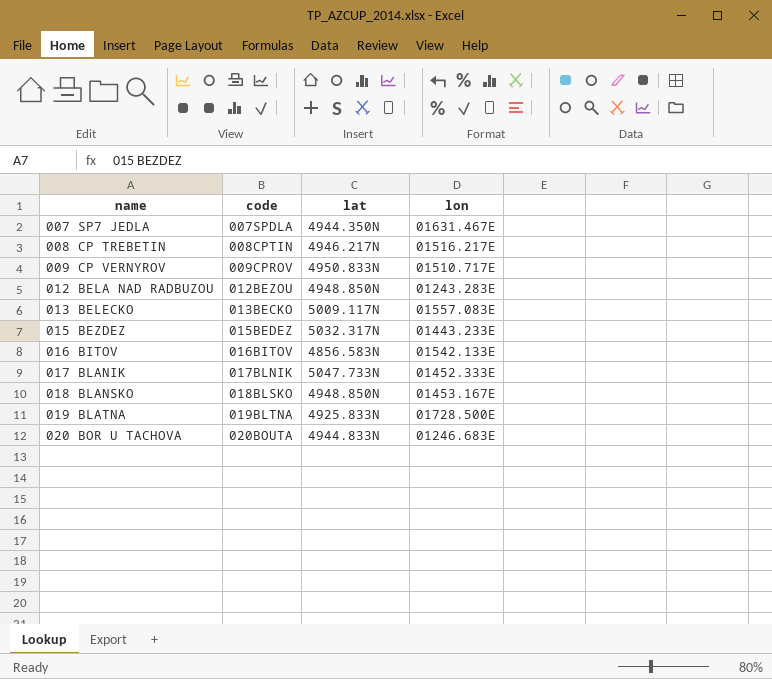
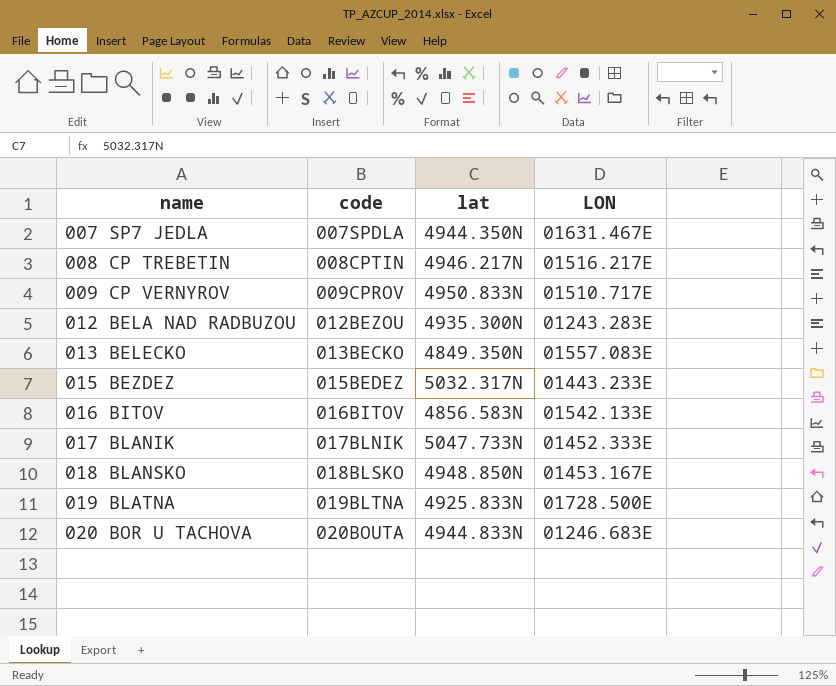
column name: lon -> LON
012 BELA NAD RADBUZOU | lat: 4948.850N -> 4935.300N
013 BELECKO | lat: 5009.117N -> 4849.350N

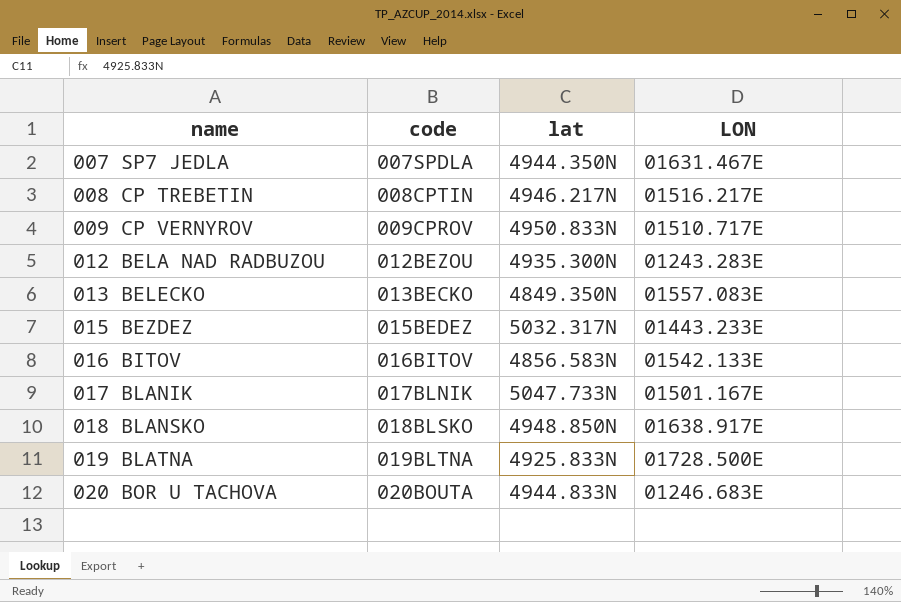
017 BLANIK | LON: 01452.333E -> 01501.167E
018 BLANSKO | LON: 01453.167E -> 01638.917E

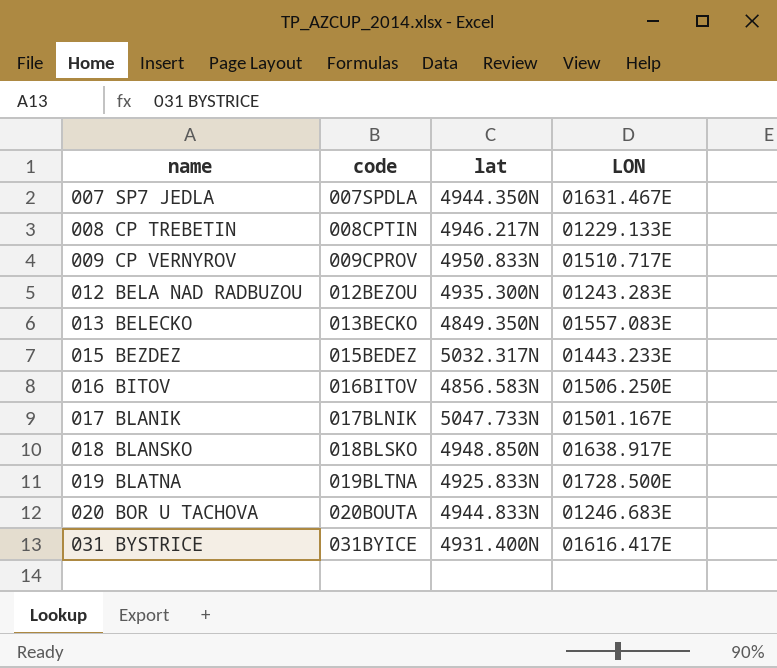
008 CP TREBETIN | LON: 01516.217E -> 01229.133E
016 BITOV | LON: 01542.133E -> 01506.250E
row 031 BYSTRICE: none -> 031BYICE | 4931.400N | 01616.417E

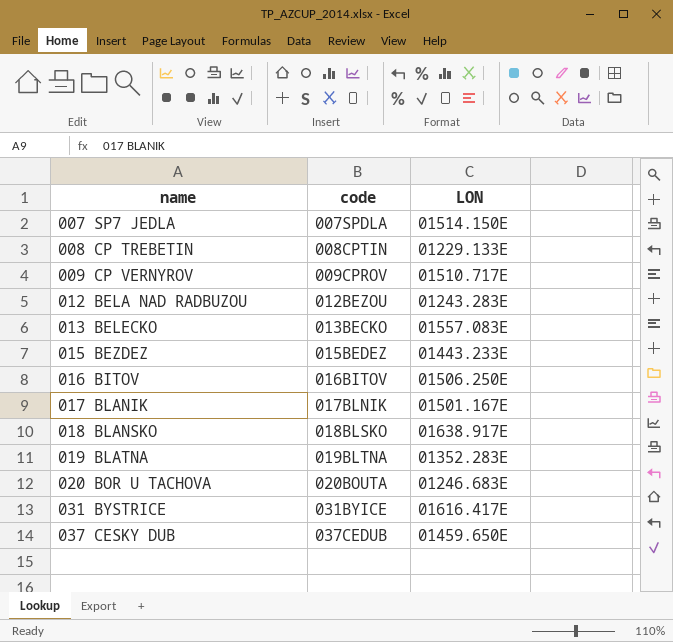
column lat | position: 3 -> none
007 SP7 JEDLA | LON: 01631.467E -> 01514.150E
019 BLATNA | LON: 01728.500E -> 01352.283E
row 037 CESKY DUB: none -> 037CEDUB | 01459.650E

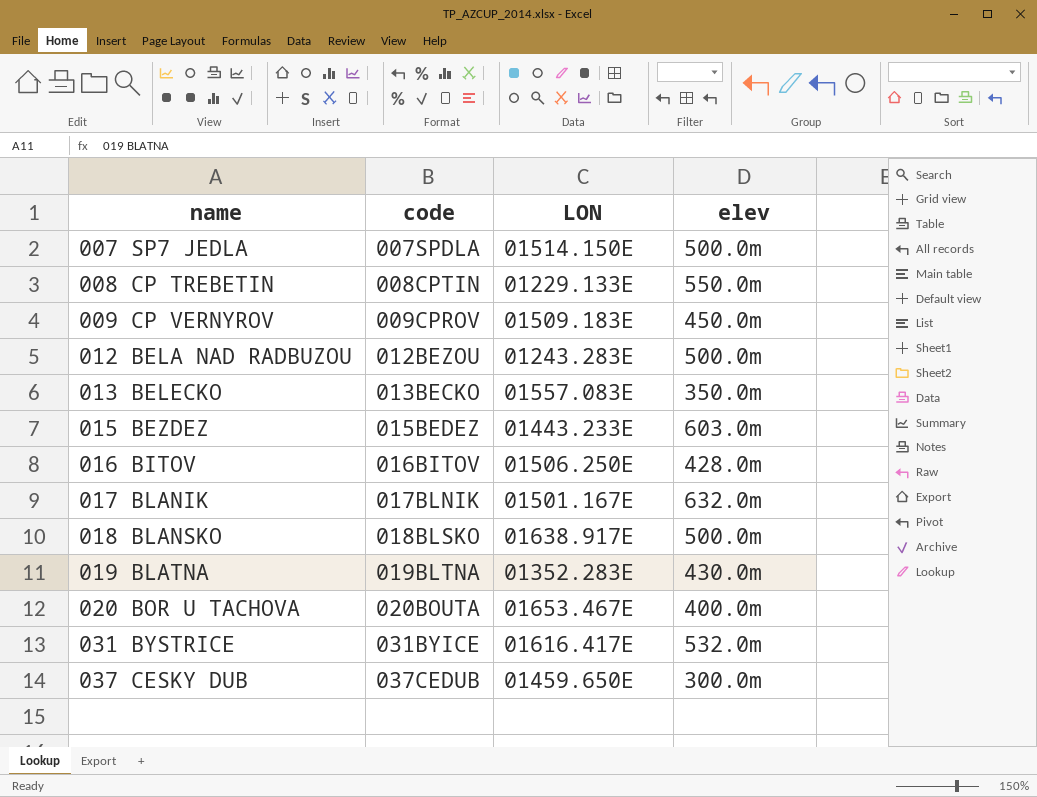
column elev | position: none -> 4
009 CP VERNYROV | LON: 01510.717E -> 01509.183E
020 BOR U TACHOVA | LON: 01246.683E -> 01653.467E

